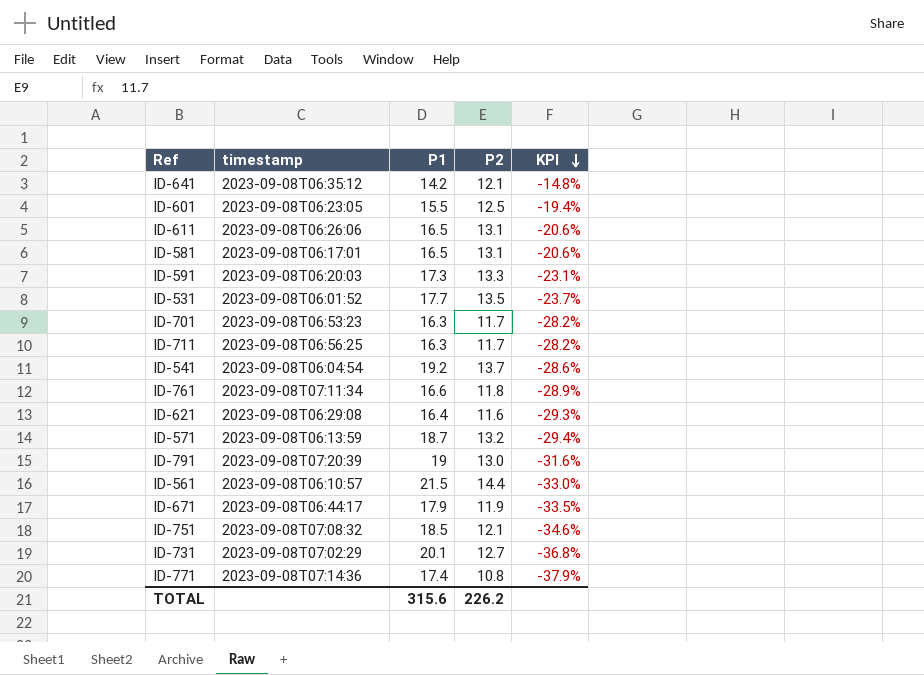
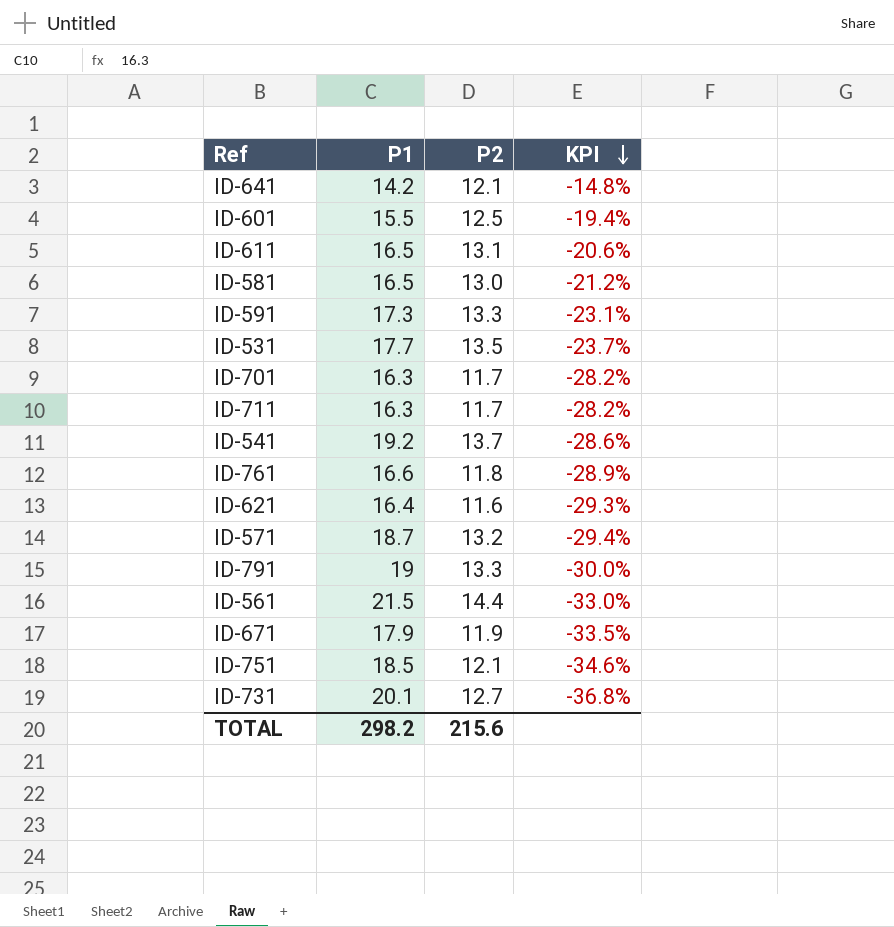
column timestamp | position: 2 -> none
row ID-771: 2023-09-08T07:14:36 | 17.4 | 10.8 | -37.9% -> none
ID-581 | P2: 13.1 -> 13.0
ID-581 | KPI: -20.6% -> -21.2%
ID-791 | P2: 13.0 -> 13.3
ID-791 | KPI: -31.6% -> -30.0%
TOTAL | P1: 315.6 -> 298.2
TOTAL | P2: 226.2 -> 215.6

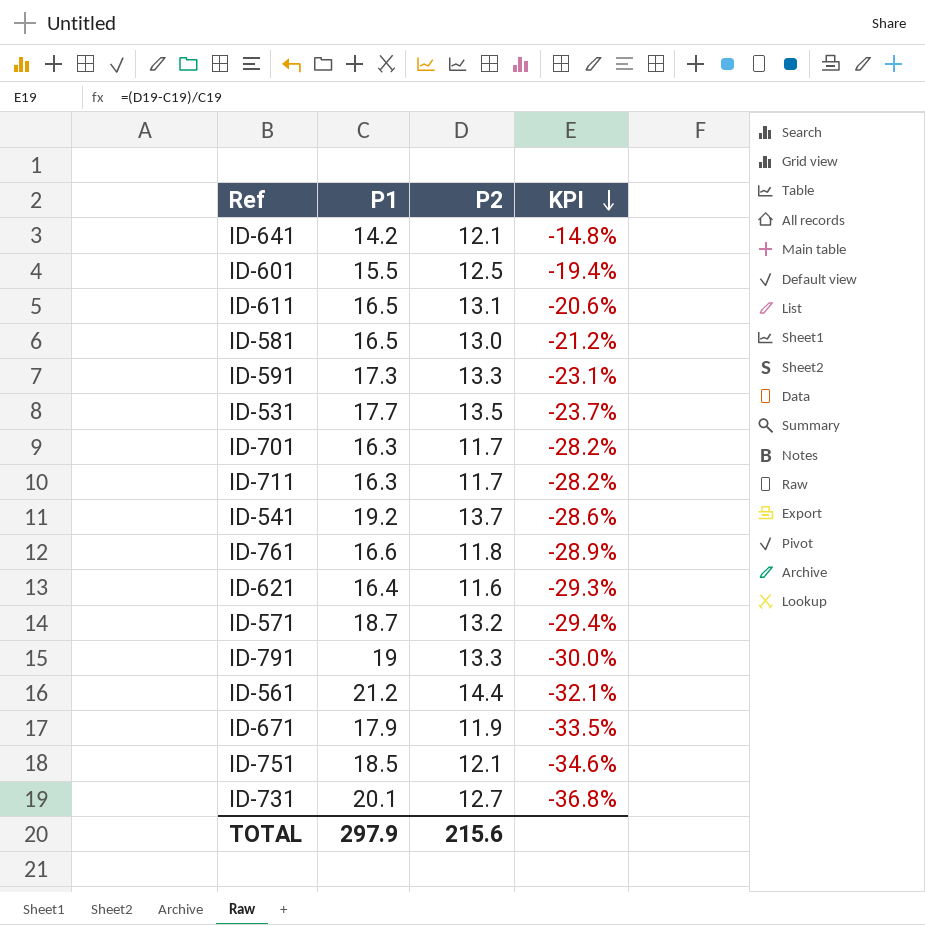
ID-561 | P1: 21.5 -> 21.2
ID-561 | KPI: -33.0% -> -32.1%
TOTAL | P1: 298.2 -> 297.9

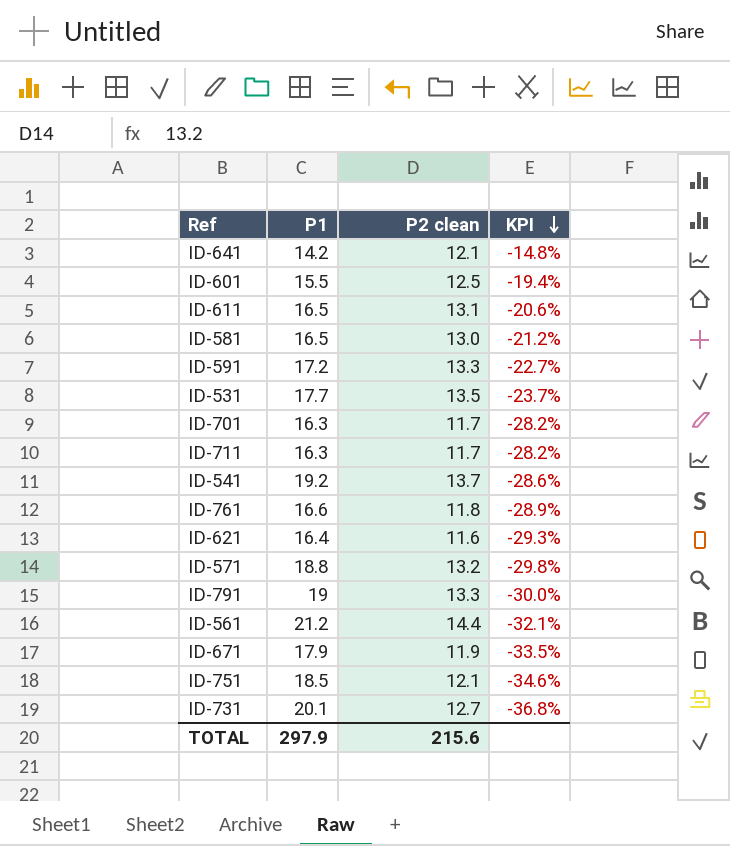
column name: P2 -> P2 clean
ID-591 | P1: 17.3 -> 17.2
ID-591 | KPI: -23.1% -> -22.7%
ID-571 | P1: 18.7 -> 18.8
ID-571 | KPI: -29.4% -> -29.8%

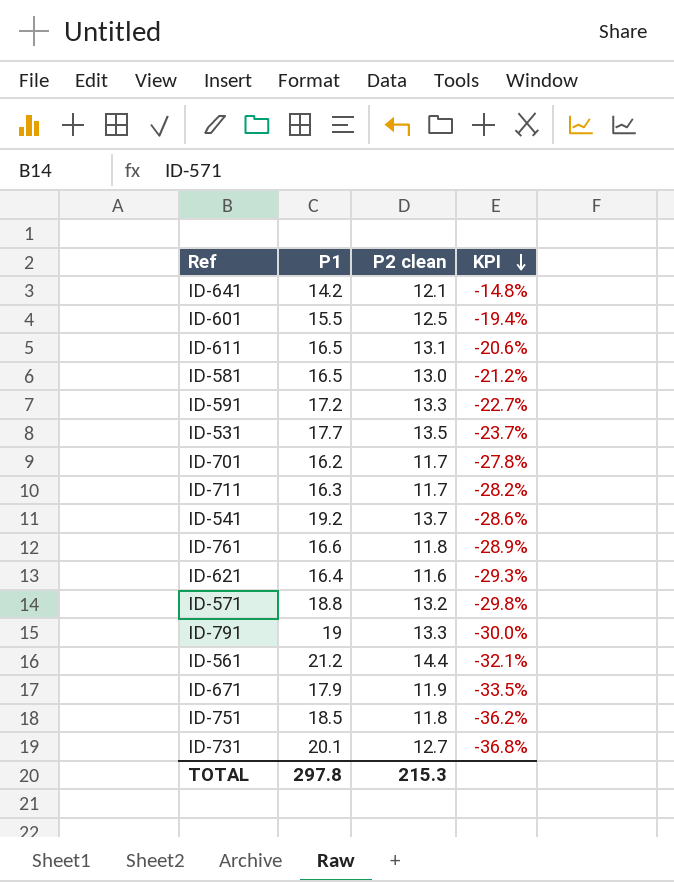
ID-701 | P1: 16.3 -> 16.2
ID-701 | KPI: -28.2% -> -27.8%
ID-751 | P2 clean: 12.1 -> 11.8
ID-751 | KPI: -34.6% -> -36.2%
TOTAL | P1: 297.9 -> 297.8
TOTAL | P2 clean: 215.6 -> 215.3

